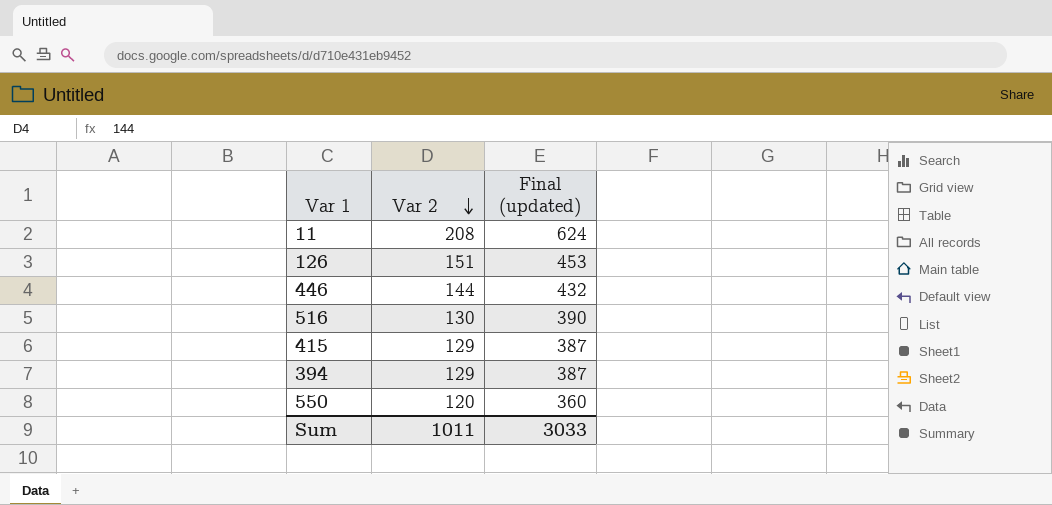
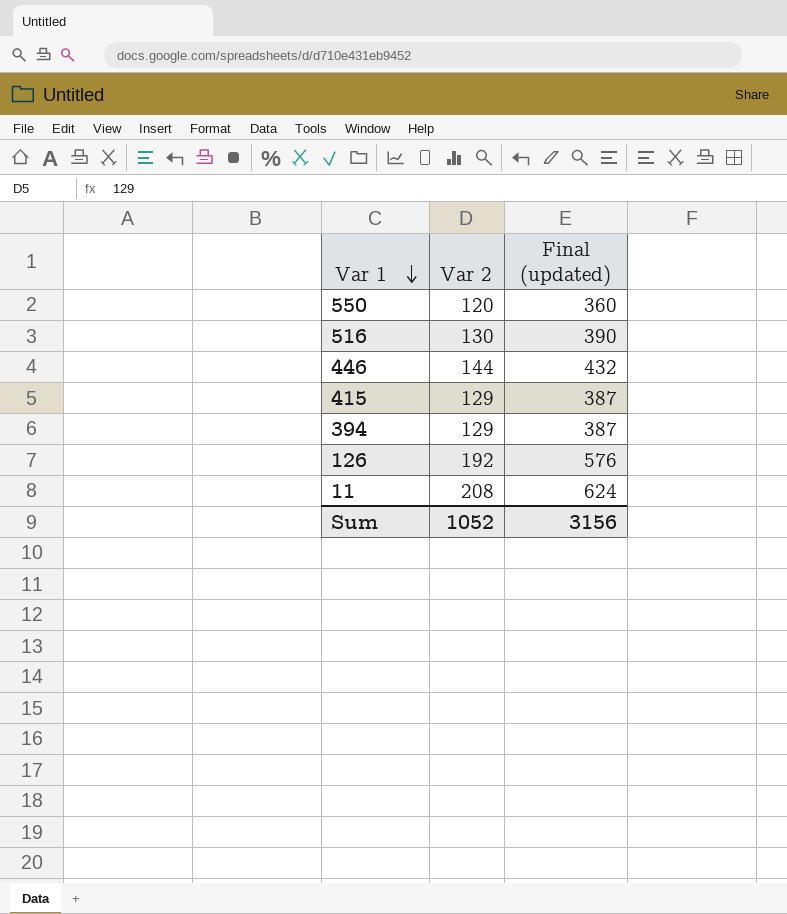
row order: Var 2 descending -> Var 1 descending
126 | Var 2: 151 -> 192
126 | Final (updated): 453 -> 576
Sum | Var 2: 1011 -> 1052
Sum | Final (updated): 3033 -> 3156

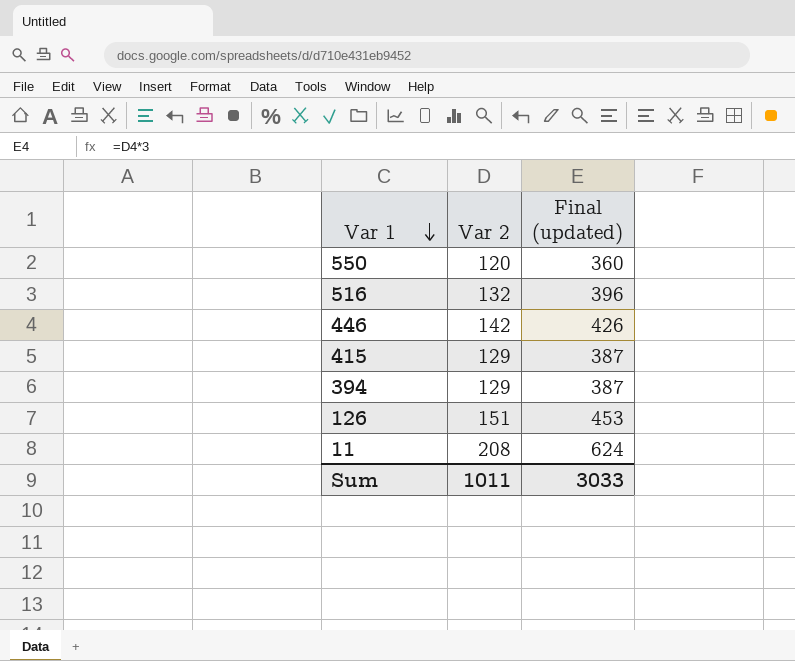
516 | Var 2: 130 -> 132
516 | Final (updated): 390 -> 396
446 | Var 2: 144 -> 142
446 | Final (updated): 432 -> 426
126 | Var 2: 192 -> 151
126 | Final (updated): 576 -> 453
Sum | Var 2: 1052 -> 1011
Sum | Final (updated): 3156 -> 3033

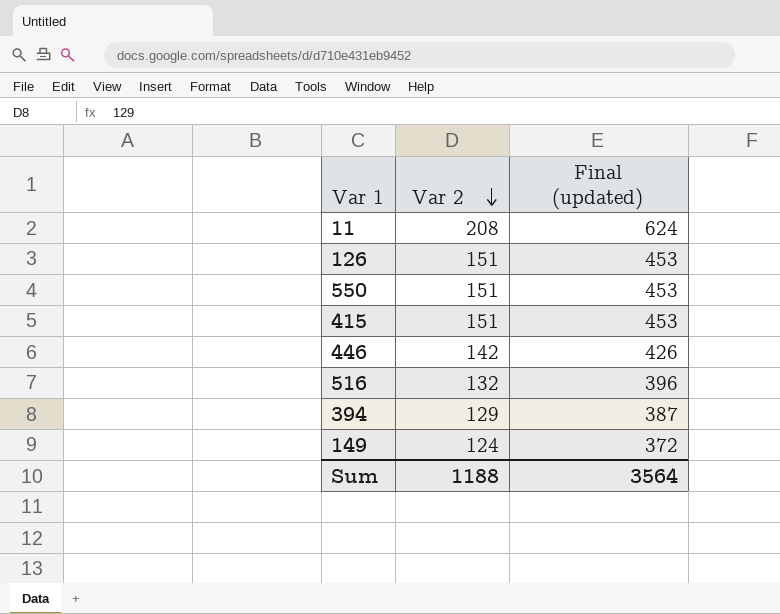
row order: Var 1 descending -> Var 2 descending
550 | Var 2: 120 -> 151
550 | Final (updated): 360 -> 453
415 | Var 2: 129 -> 151
415 | Final (updated): 387 -> 453
row 149: none -> 124 | 372
Sum | Var 2: 1011 -> 1188
Sum | Final (updated): 3033 -> 3564

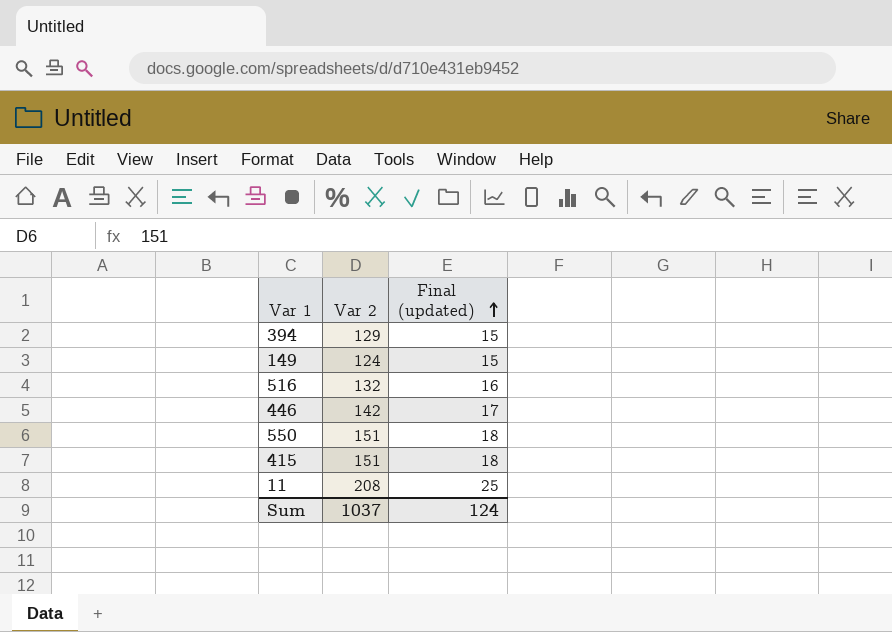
row order: Var 2 descending -> Final (updated) ascending
column Final (updated) | formula: [Var 2] * 3 -> [Var 2] * 0.12
row 126: 151 | 453 -> none
Sum | Var 2: 1188 -> 1037
Sum | Final (updated): 3564 -> 124

